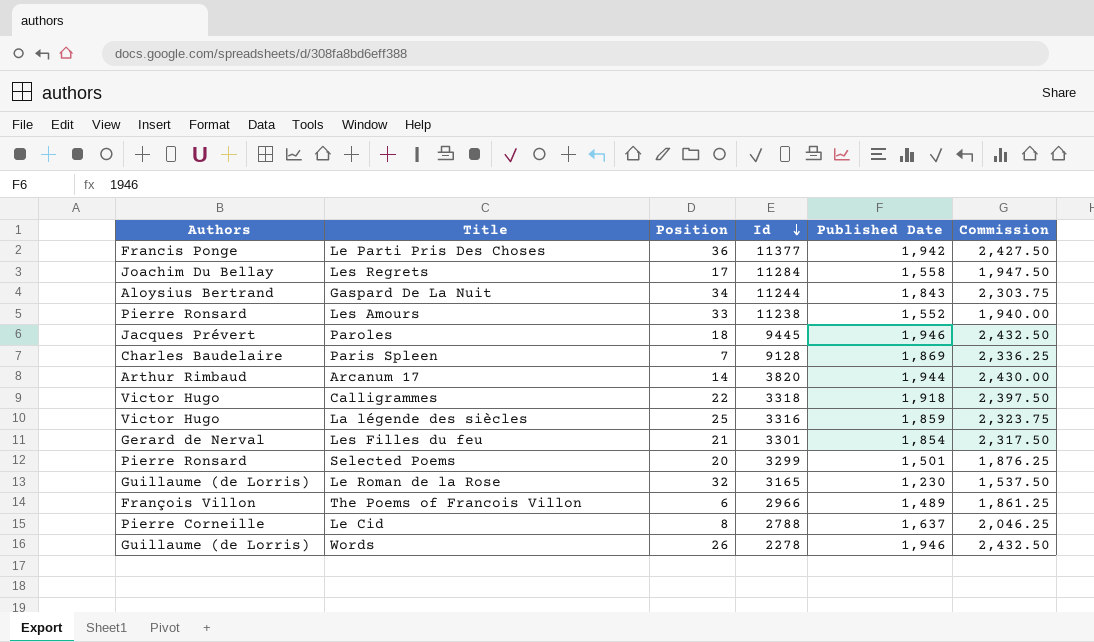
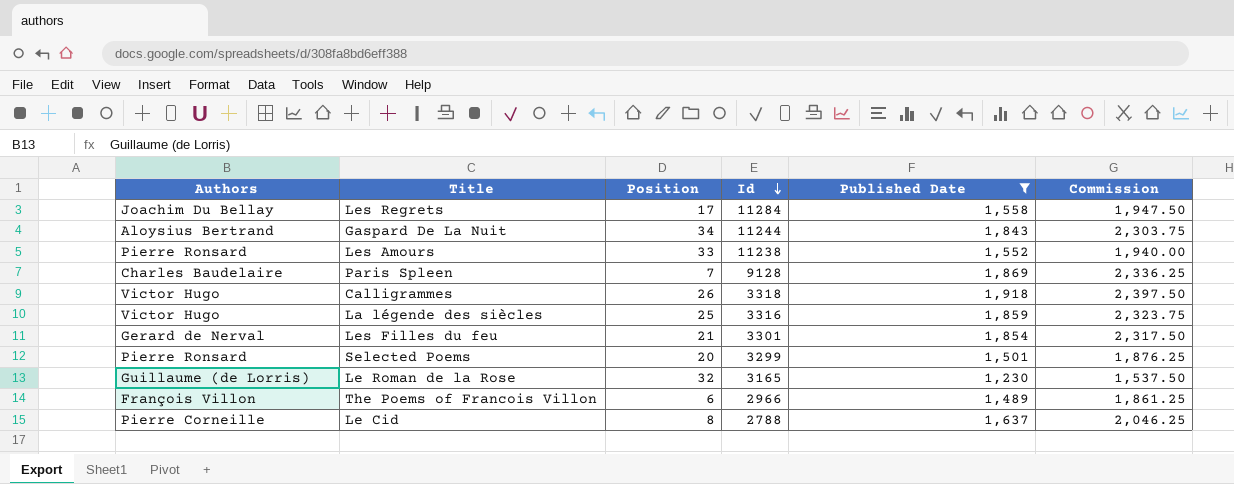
filter: none -> Published Date <= 1,918
Calligrammes | Position: 22 -> 26

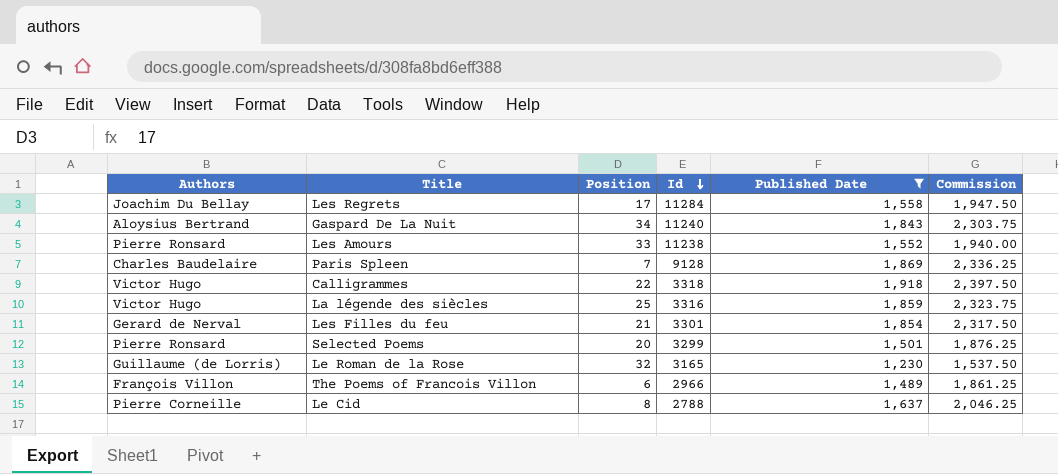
Gaspard De La Nuit | Id: 11244 -> 11240
Calligrammes | Position: 26 -> 22

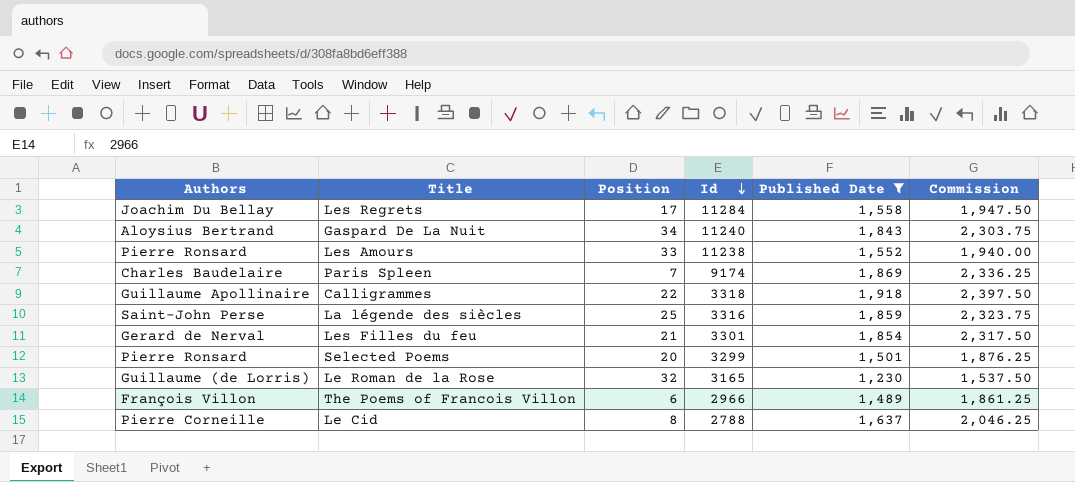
Paris Spleen | Id: 9128 -> 9174
Calligrammes | Authors: Victor Hugo -> Guillaume Apollinaire
La légende des siècles | Authors: Victor Hugo -> Saint-John Perse

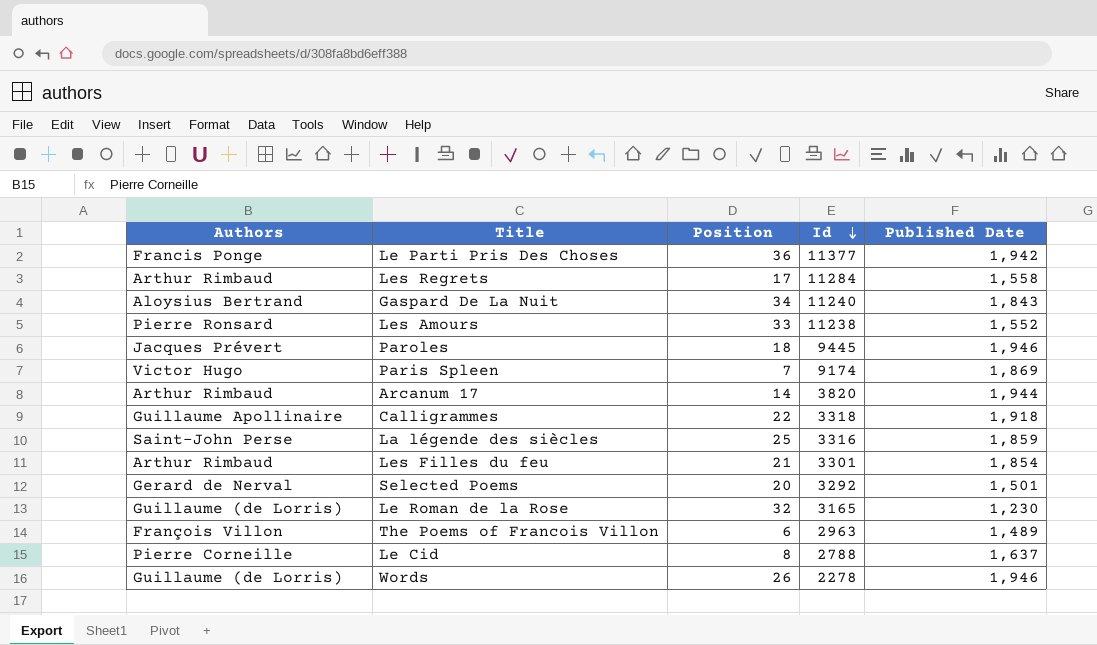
filter: Published Date <= 1,918 -> none
column Commission | formula: [Published Date] * 1.25 -> none
Les Regrets | Authors: Joachim Du Bellay -> Arthur Rimbaud
Paris Spleen | Authors: Charles Baudelaire -> Victor Hugo
Les Filles du feu | Authors: Gerard de Nerval -> Arthur Rimbaud
Selected Poems | Authors: Pierre Ronsard -> Gerard de Nerval
Selected Poems | Id: 3299 -> 3292
The Poems of Francois Villon | Id: 2966 -> 2963

